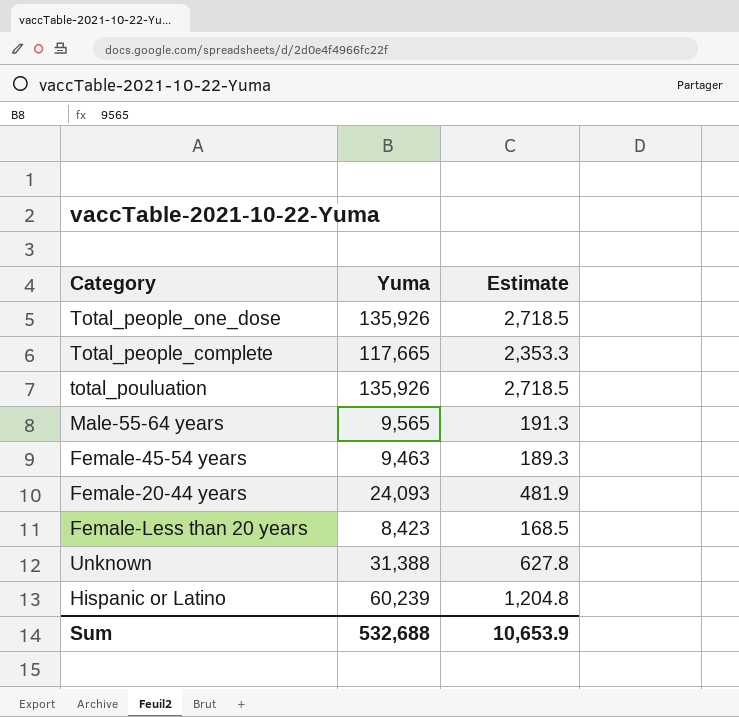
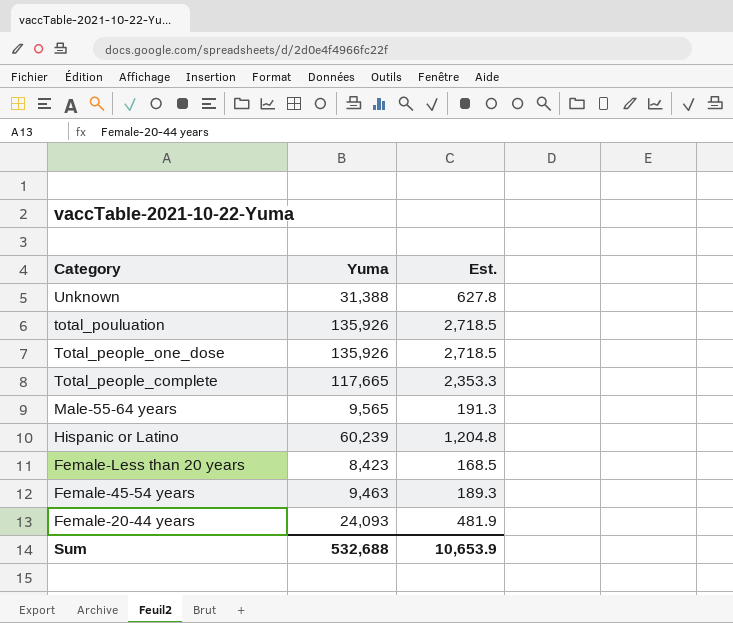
row order: none -> Category descending
column name: Estimate -> Est.

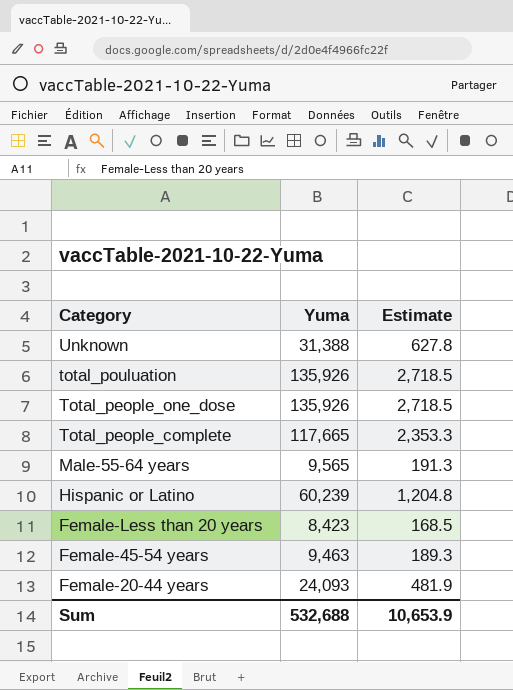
column name: Est. -> Estimate

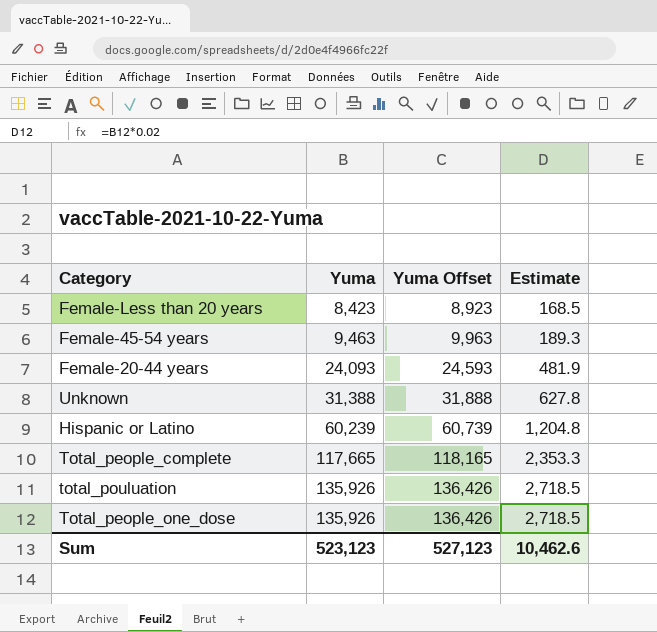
row order: Category descending -> Yuma ascending
column Yuma Offset | formula: none -> [Yuma] + 500
row Male-55-64 years: 9,565 | 191.3 -> none
Sum | Yuma: 532,688 -> 523,123
Sum | Estimate: 10,653.9 -> 10,462.6

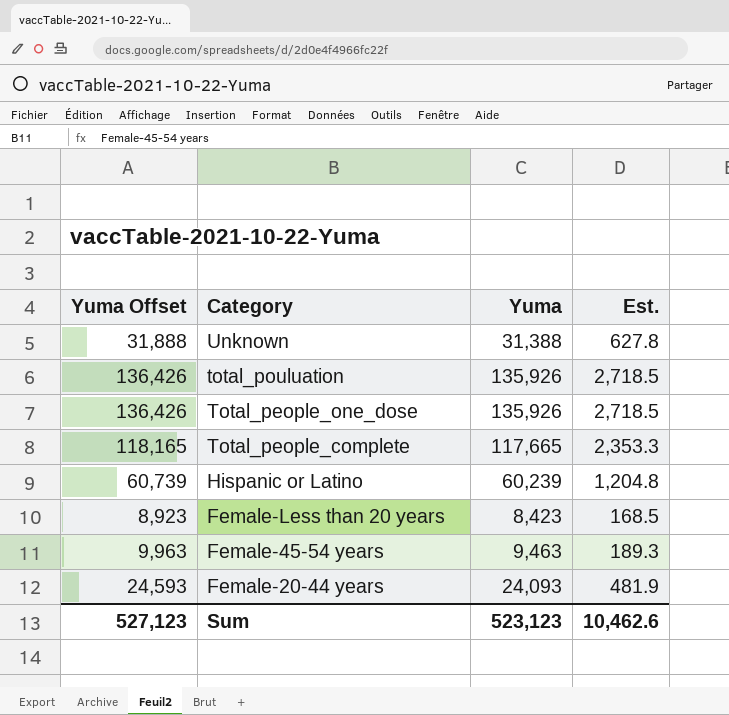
row order: Yuma ascending -> Category descending
column Yuma Offset | position: 3 -> 1
column name: Estimate -> Est.

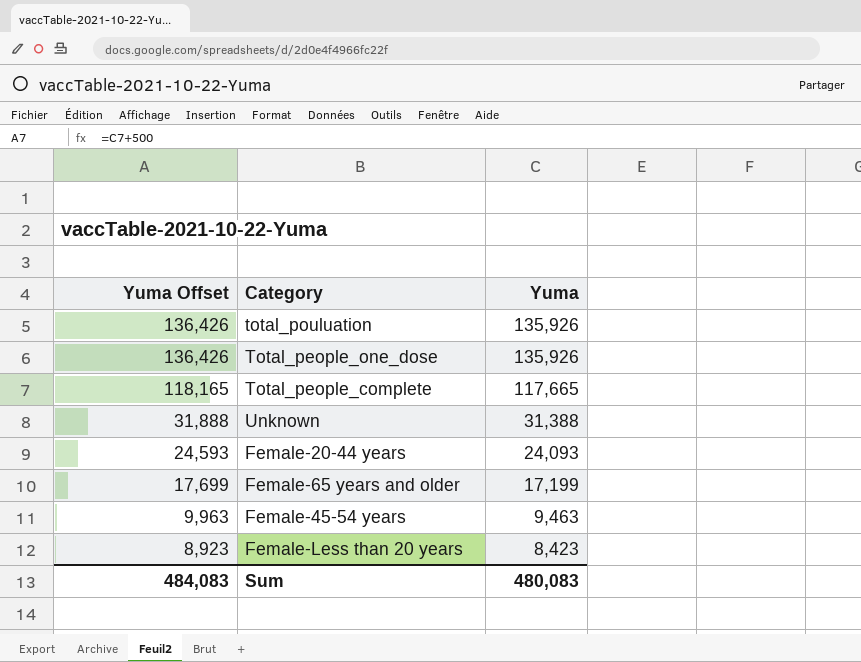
row order: Category descending -> Yuma Offset descending
column Est. | formula: [Yuma] * 0.02 -> none
row Hispanic or Latino: 60,739 | 60,239 | 1,204.8 -> none
row Female-65 years and older: none -> 17,699 | 17,199
Sum | Yuma Offset: 527,123 -> 484,083
Sum | Yuma: 523,123 -> 480,083

